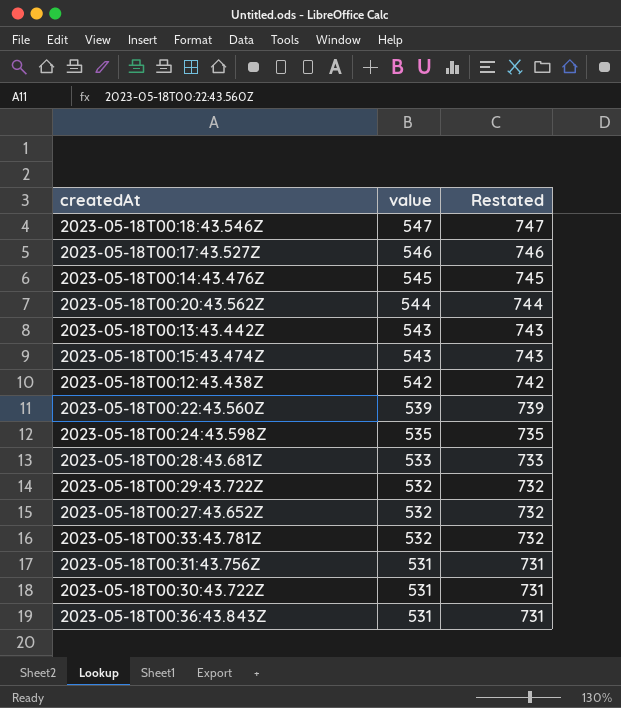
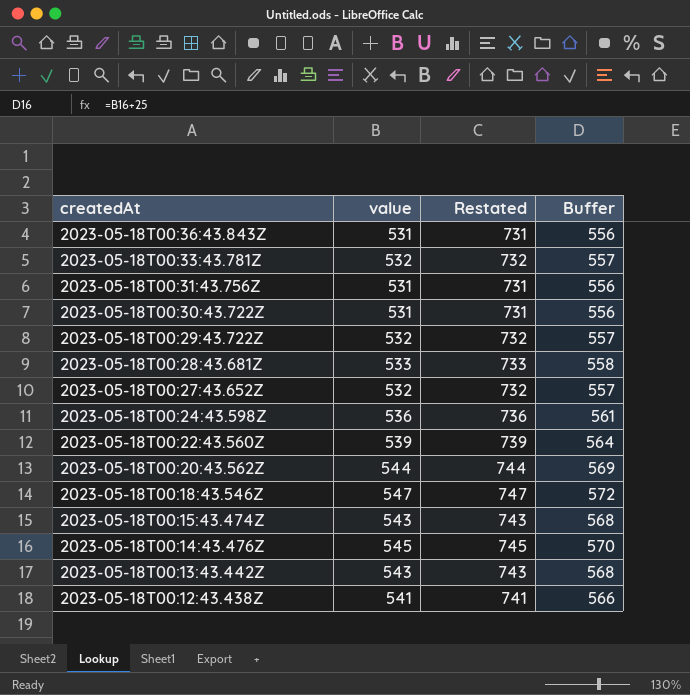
row order: value descending -> createdAt descending
column Buffer | formula: none -> [value] + 25
row 2023-05-18T00:17:43.527Z: 546 | 746 -> none
2023-05-18T00:24:43.598Z | value: 535 -> 536
2023-05-18T00:24:43.598Z | Restated: 735 -> 736
2023-05-18T00:12:43.438Z | value: 542 -> 541
2023-05-18T00:12:43.438Z | Restated: 742 -> 741

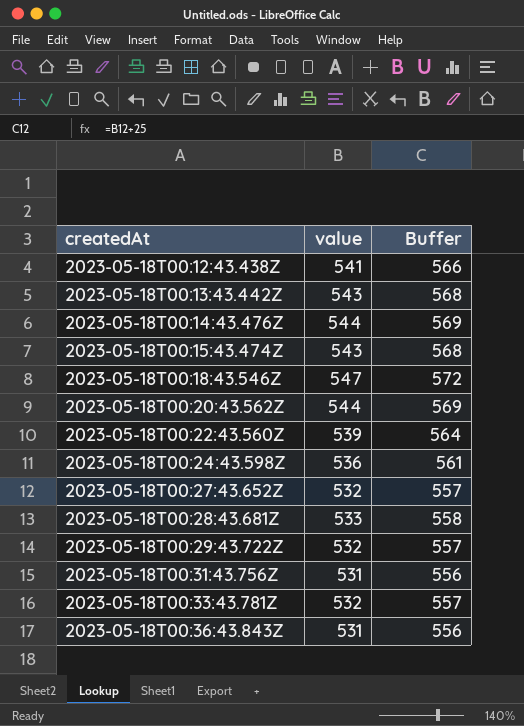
row order: createdAt descending -> createdAt ascending
column Restated | formula: [value] + 200 -> none
row 2023-05-18T00:30:43.722Z: 531 | 731 | 556 -> none
2023-05-18T00:14:43.476Z | value: 545 -> 544
2023-05-18T00:14:43.476Z | Buffer: 570 -> 569

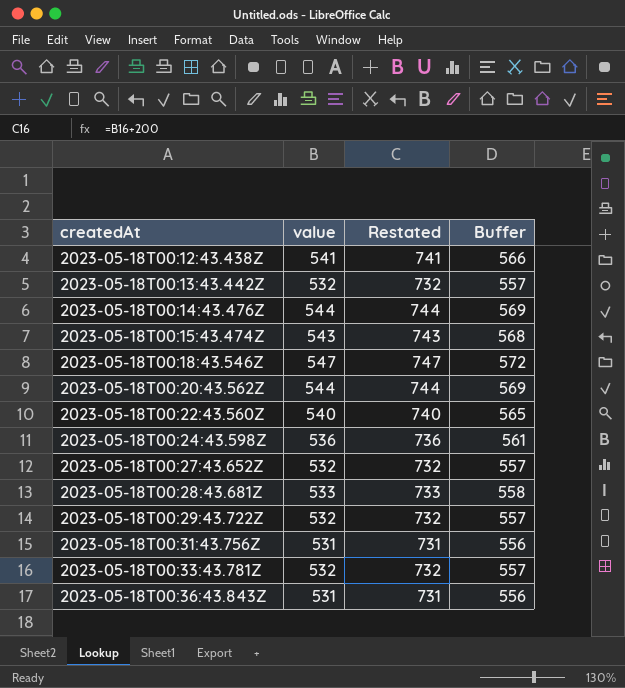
column Restated | formula: none -> [value] + 200
2023-05-18T00:13:43.442Z | value: 543 -> 532
2023-05-18T00:13:43.442Z | Buffer: 568 -> 557
2023-05-18T00:22:43.560Z | value: 539 -> 540
2023-05-18T00:22:43.560Z | Buffer: 564 -> 565

